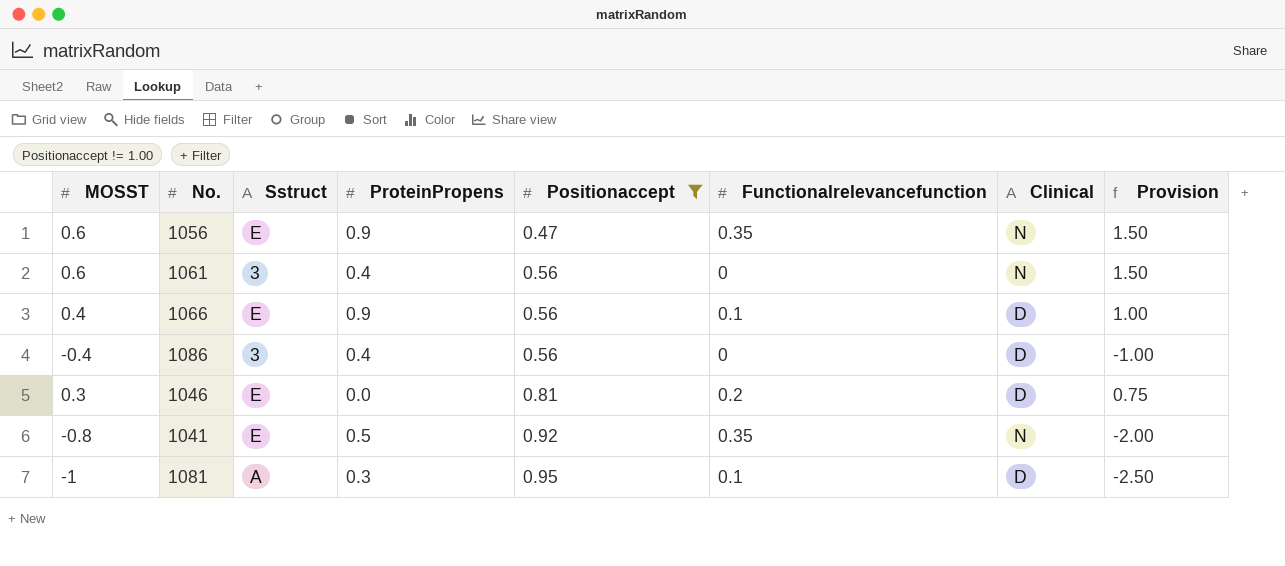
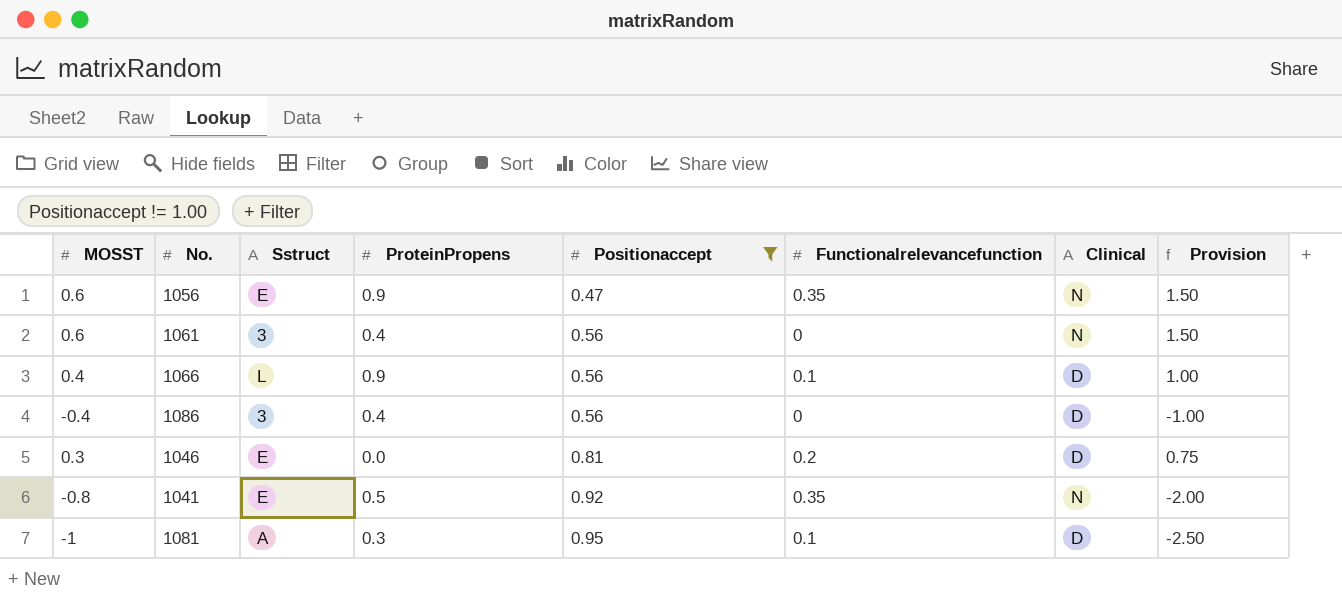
1066 | Sstruct: E -> L

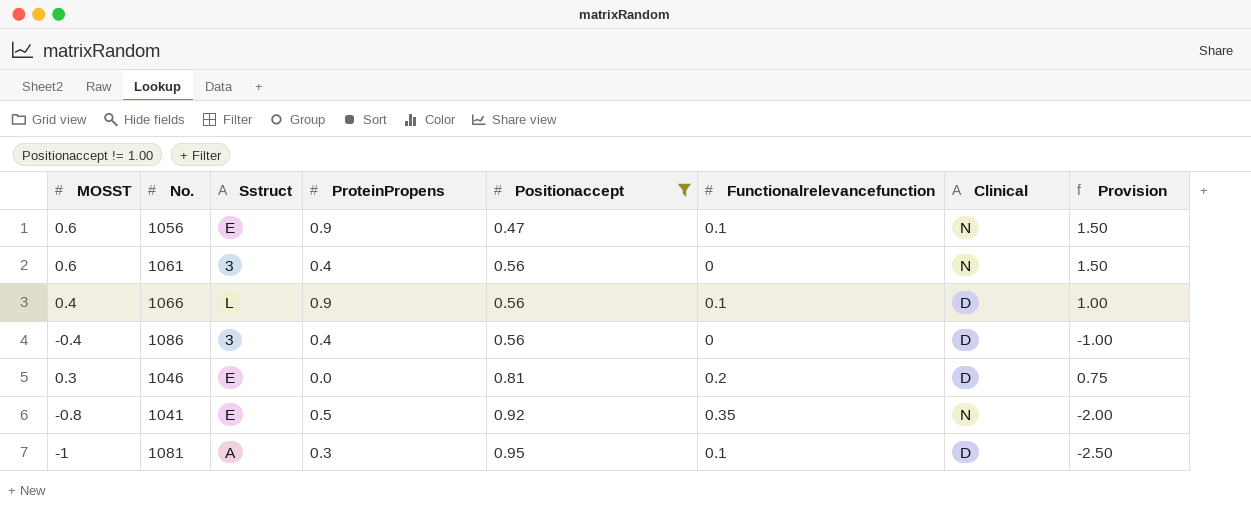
1056 | Functionalrelevancefunction: 0.35 -> 0.1

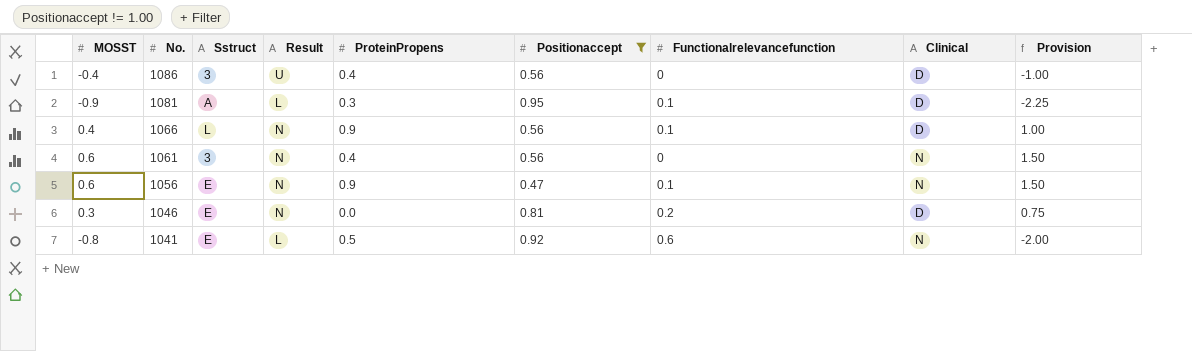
row order: Positionaccept ascending -> No. descending
column Result | position: none -> 4
1081 | MOSST: -1 -> -0.9
1081 | Provision: -2.50 -> -2.25
1041 | Functionalrelevancefunction: 0.35 -> 0.6

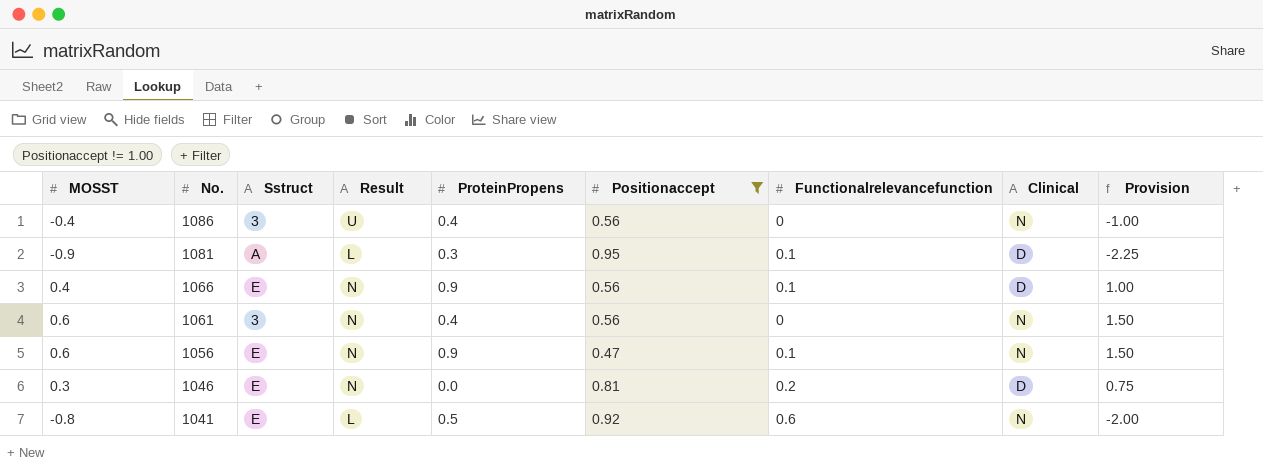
1086 | Clinical: D -> N
1066 | Sstruct: L -> E

